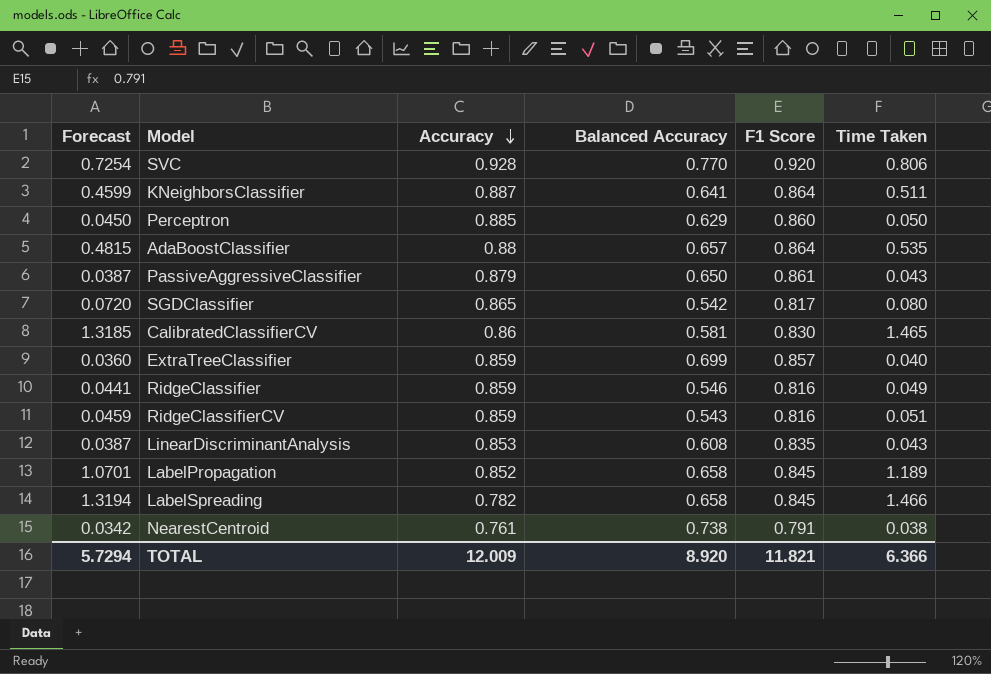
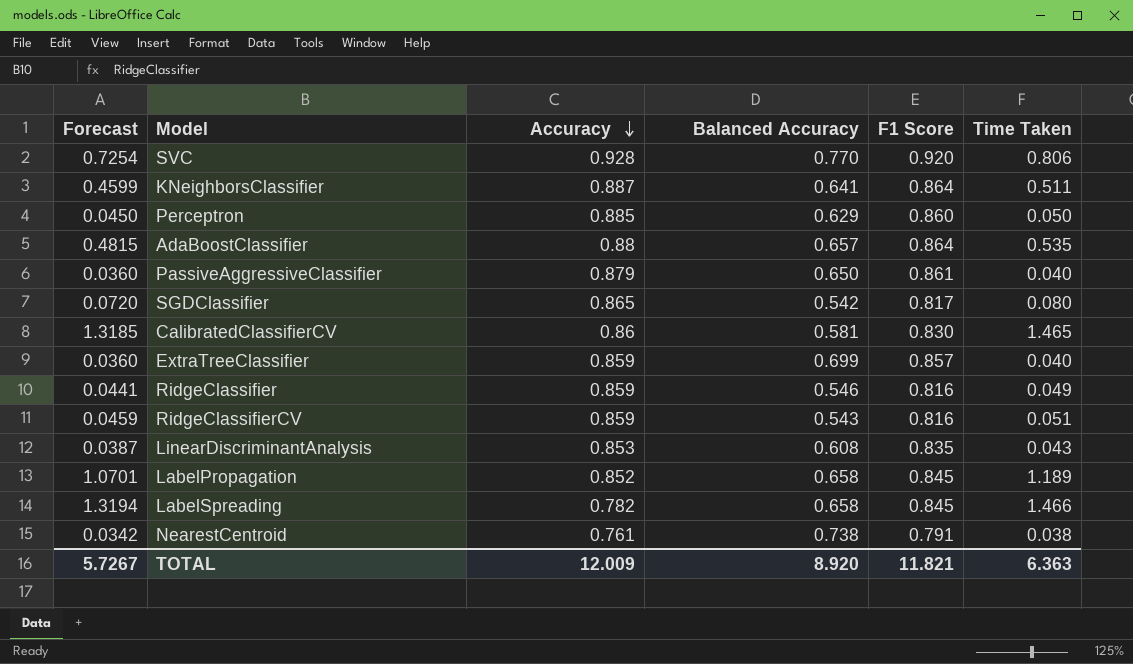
PassiveAggressiveClassifier | Forecast: 0.0387 -> 0.0360
PassiveAggressiveClassifier | Time Taken: 0.043 -> 0.040
TOTAL | Forecast: 5.7294 -> 5.7267
TOTAL | Time Taken: 6.366 -> 6.363

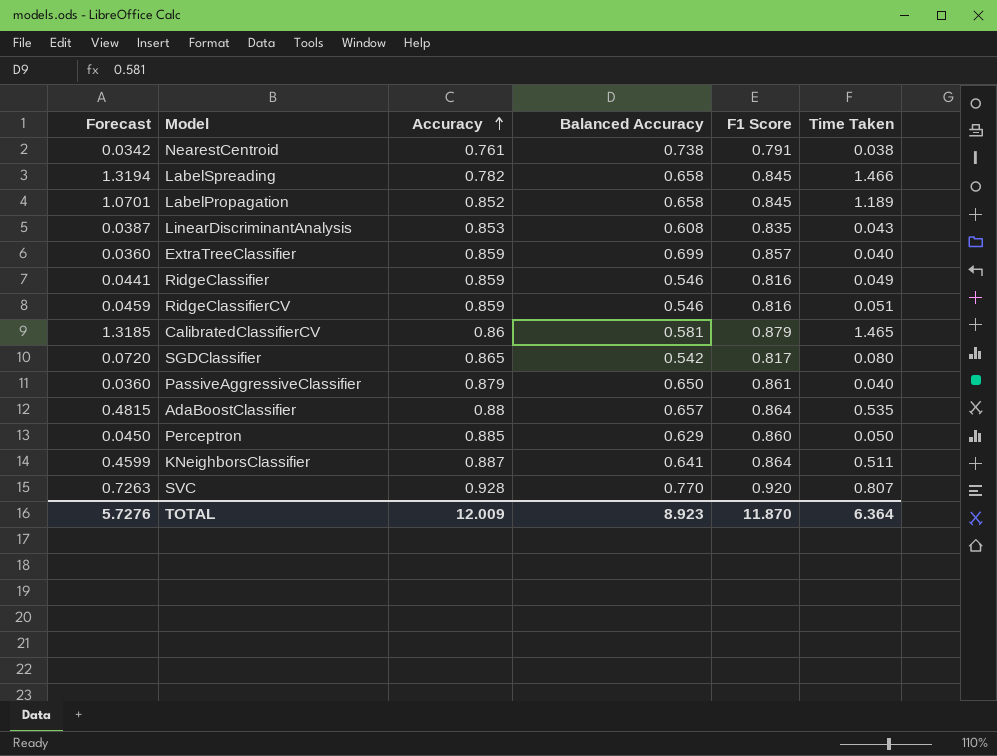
row order: Accuracy descending -> Accuracy ascending
RidgeClassifierCV | Balanced Accuracy: 0.543 -> 0.546
CalibratedClassifierCV | F1 Score: 0.830 -> 0.879
SVC | Forecast: 0.7254 -> 0.7263
SVC | Time Taken: 0.806 -> 0.807
TOTAL | Forecast: 5.7267 -> 5.7276
TOTAL | Balanced Accuracy: 8.920 -> 8.923
TOTAL | F1 Score: 11.821 -> 11.870
TOTAL | Time Taken: 6.363 -> 6.364

